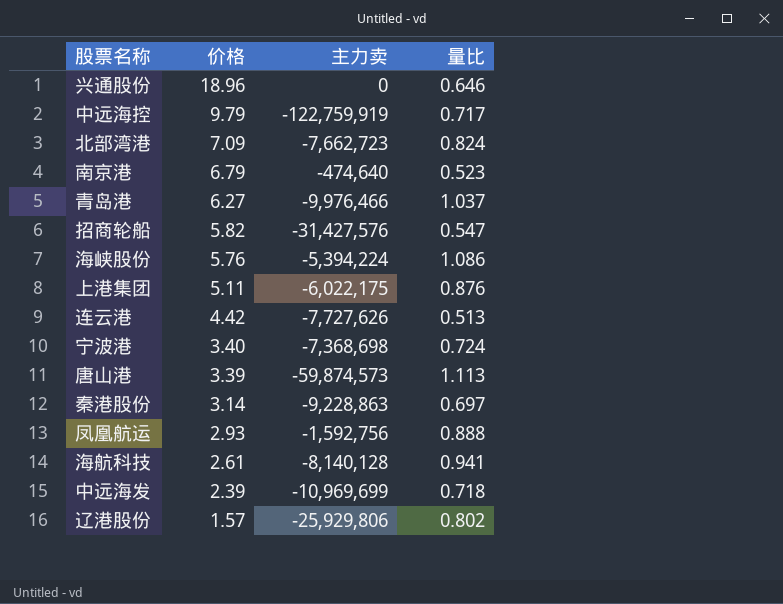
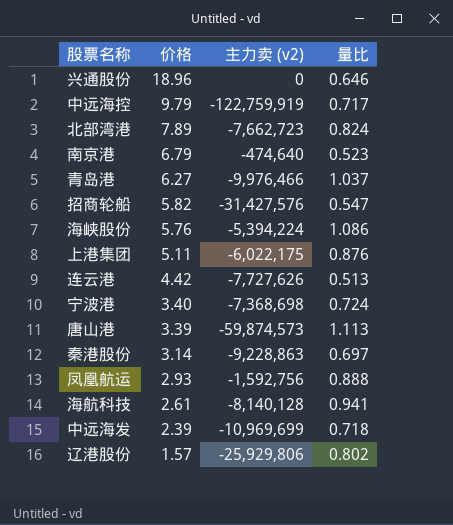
column name: 主力卖 -> 主力卖 (v2)
北部湾港 | 价格: 7.09 -> 7.89

